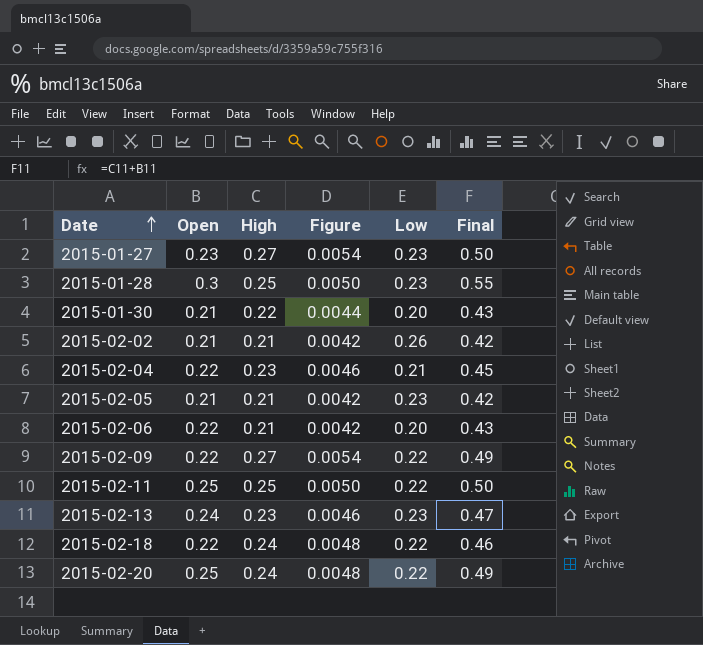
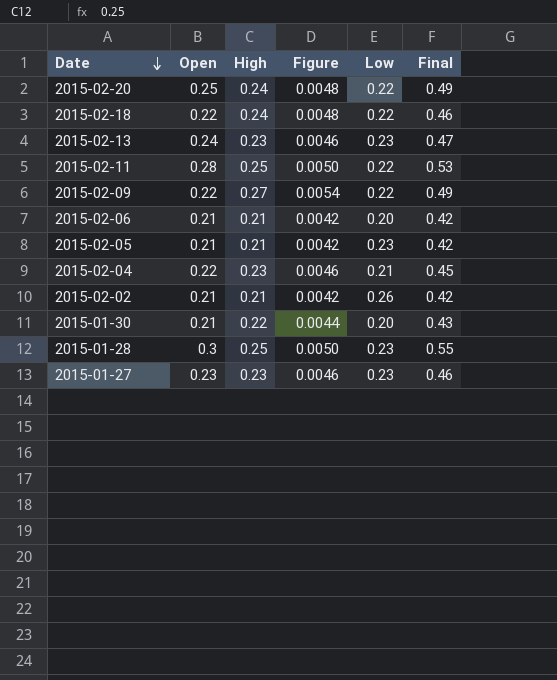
row order: Date ascending -> Date descending
2015-02-11 | Open: 0.25 -> 0.28
2015-02-11 | Final: 0.50 -> 0.53
2015-02-06 | Open: 0.22 -> 0.21
2015-02-06 | Final: 0.43 -> 0.42
2015-01-27 | High: 0.27 -> 0.23
2015-01-27 | Figure: 0.0054 -> 0.0046
2015-01-27 | Final: 0.50 -> 0.46

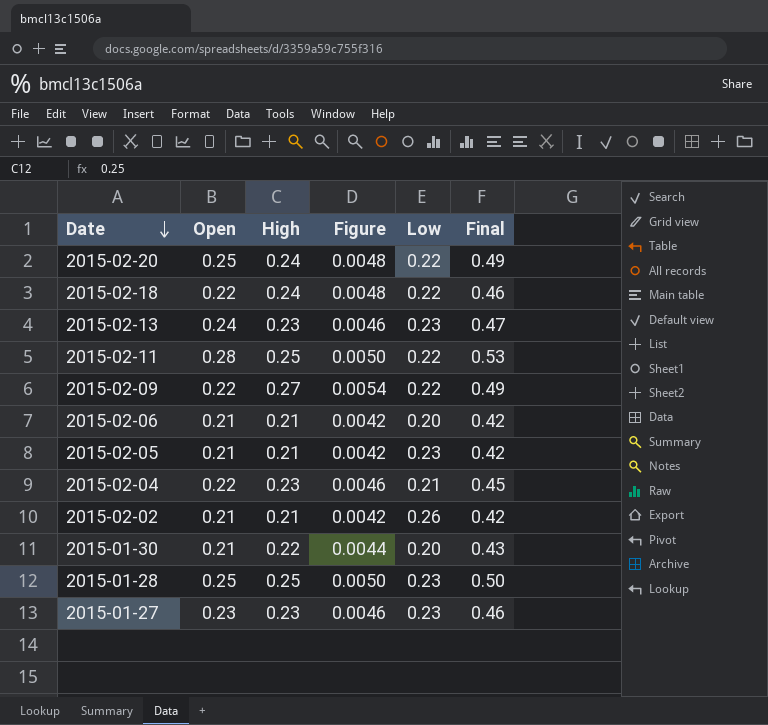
2015-01-28 | Open: 0.3 -> 0.25
2015-01-28 | Final: 0.55 -> 0.50

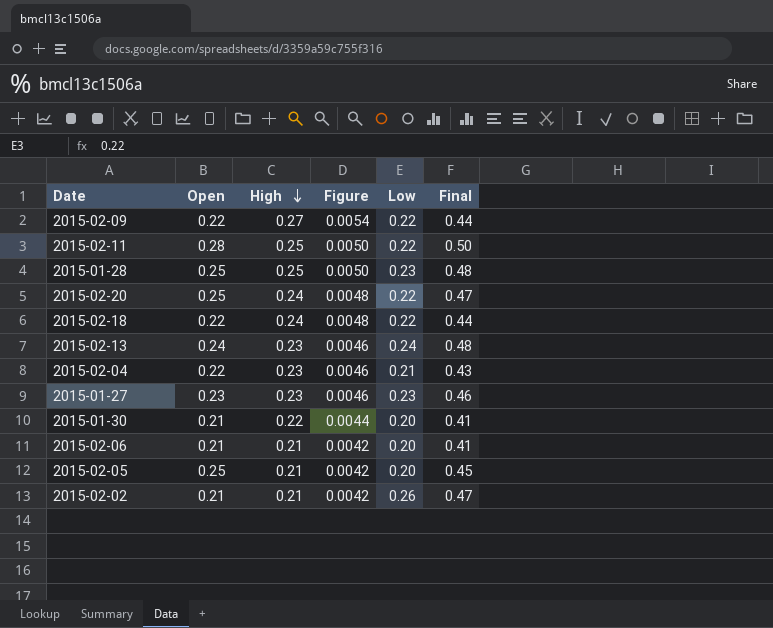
row order: Date descending -> High descending
column Final | formula: [Open] + [High] -> [Open] + [Low]
2015-02-13 | Low: 0.23 -> 0.24
2015-02-05 | Open: 0.21 -> 0.25
2015-02-05 | Low: 0.23 -> 0.20

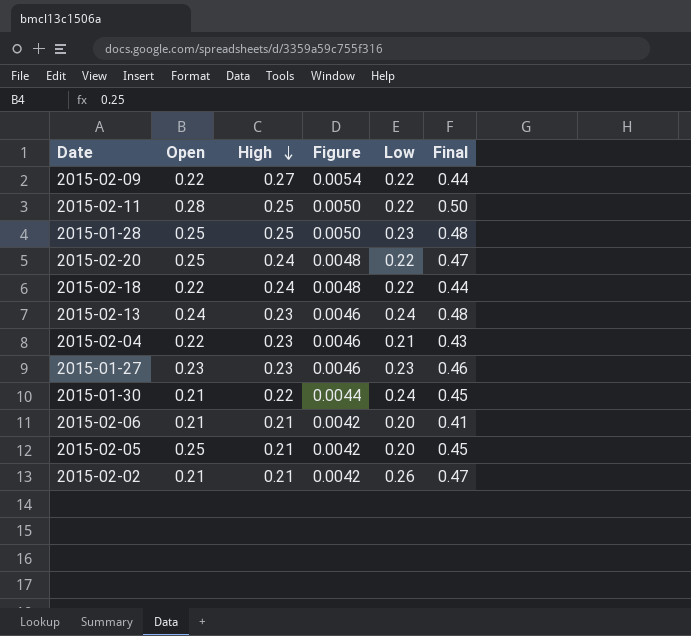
2015-01-30 | Low: 0.20 -> 0.24
2015-01-30 | Final: 0.41 -> 0.45

